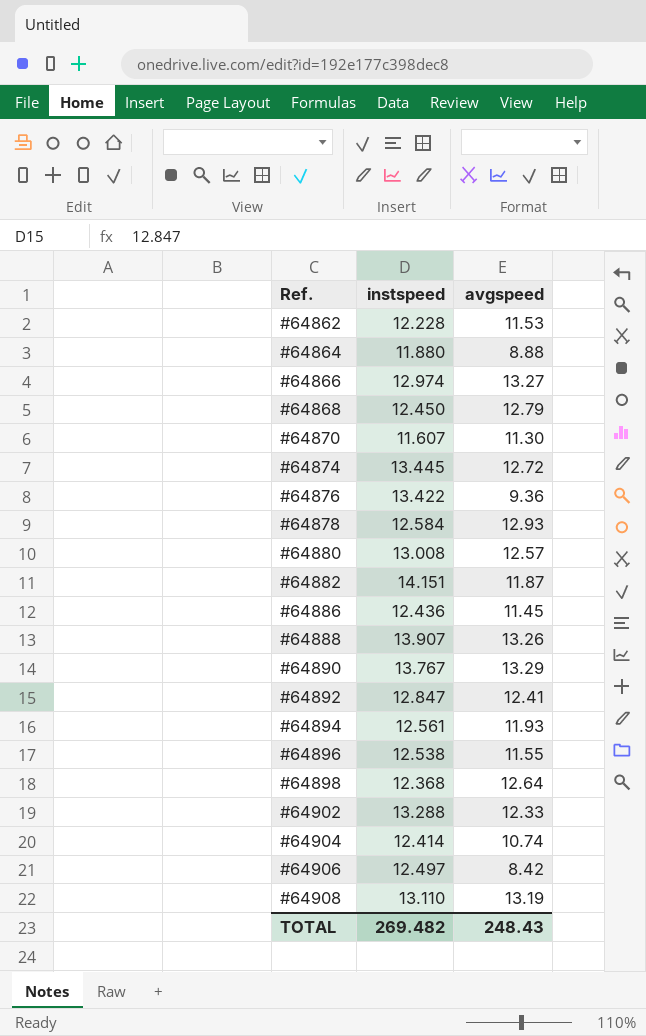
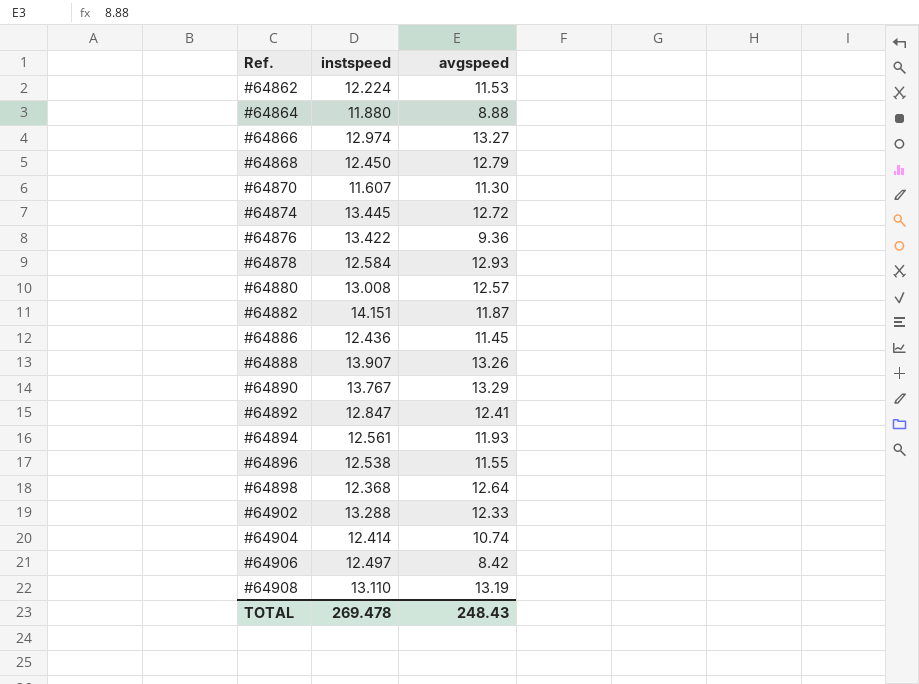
#64862 | instspeed: 12.228 -> 12.224
TOTAL | instspeed: 269.482 -> 269.478

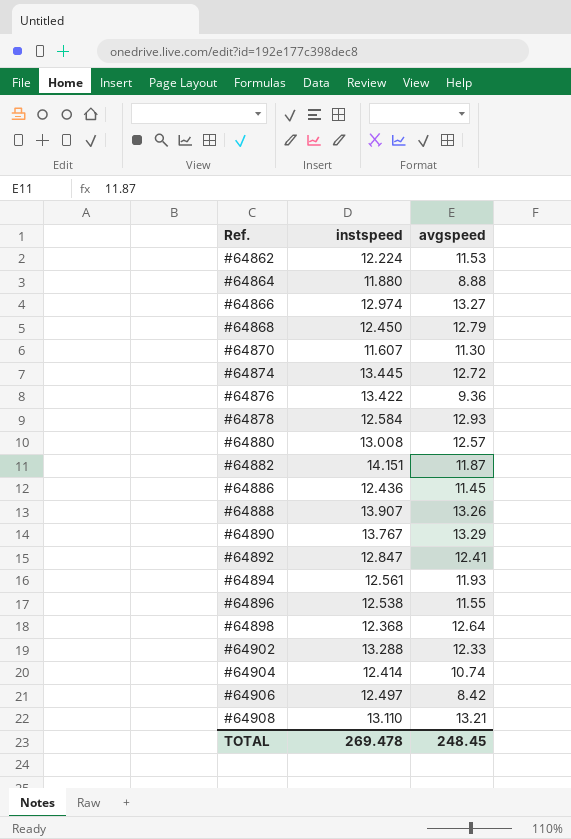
#64908 | avgspeed: 13.19 -> 13.21
TOTAL | avgspeed: 248.43 -> 248.45

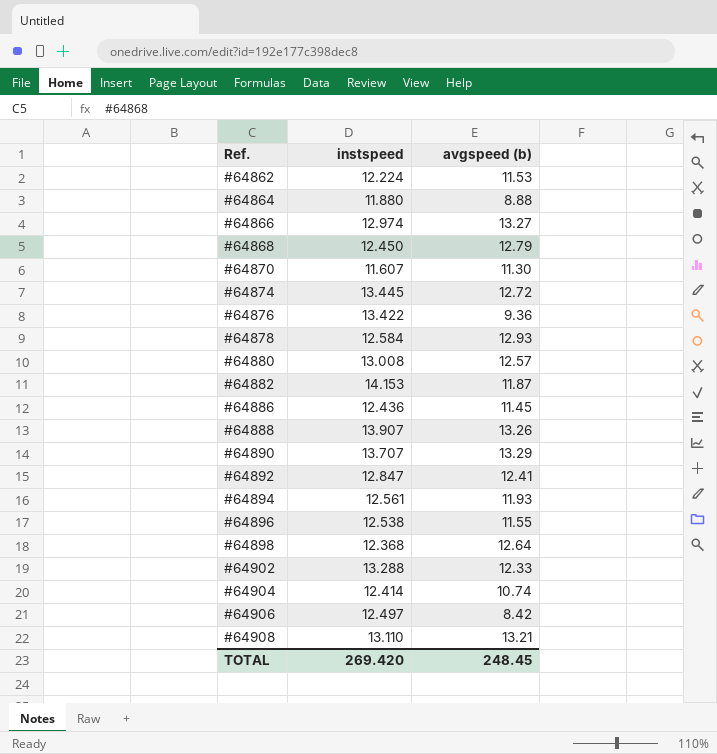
column name: avgspeed -> avgspeed (b)
#64882 | instspeed: 14.151 -> 14.153
#64890 | instspeed: 13.767 -> 13.707
TOTAL | instspeed: 269.478 -> 269.420

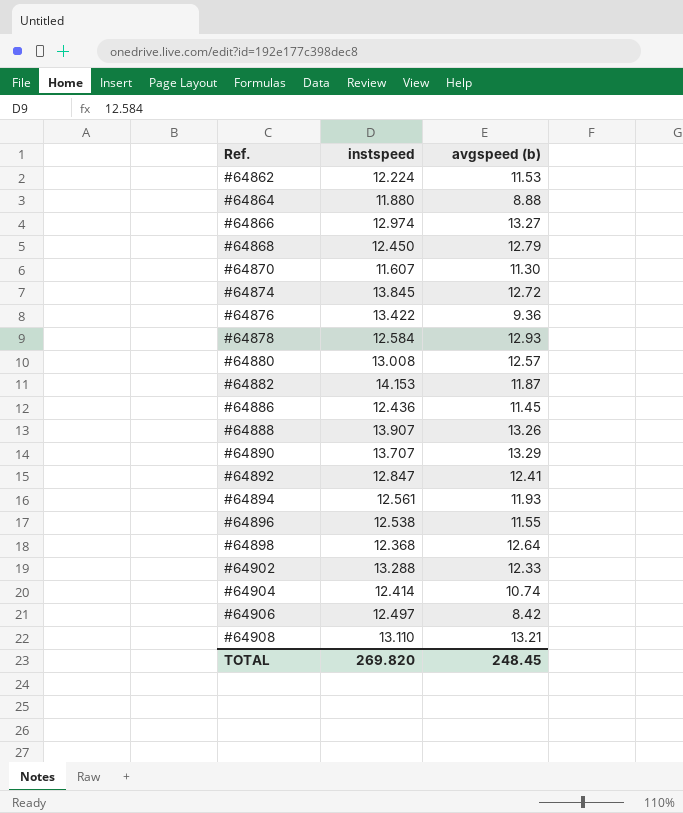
#64874 | instspeed: 13.445 -> 13.845
TOTAL | instspeed: 269.420 -> 269.820

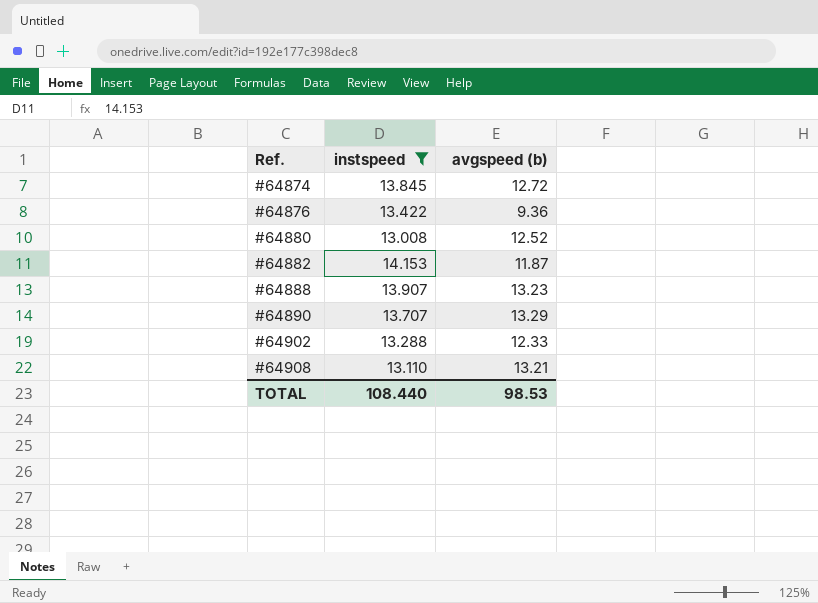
filter: none -> instspeed >= 13.008
#64880 | avgspeed (b): 12.57 -> 12.52
#64888 | avgspeed (b): 13.26 -> 13.23
TOTAL | instspeed: 269.820 -> 108.440
TOTAL | avgspeed (b): 248.45 -> 98.53

